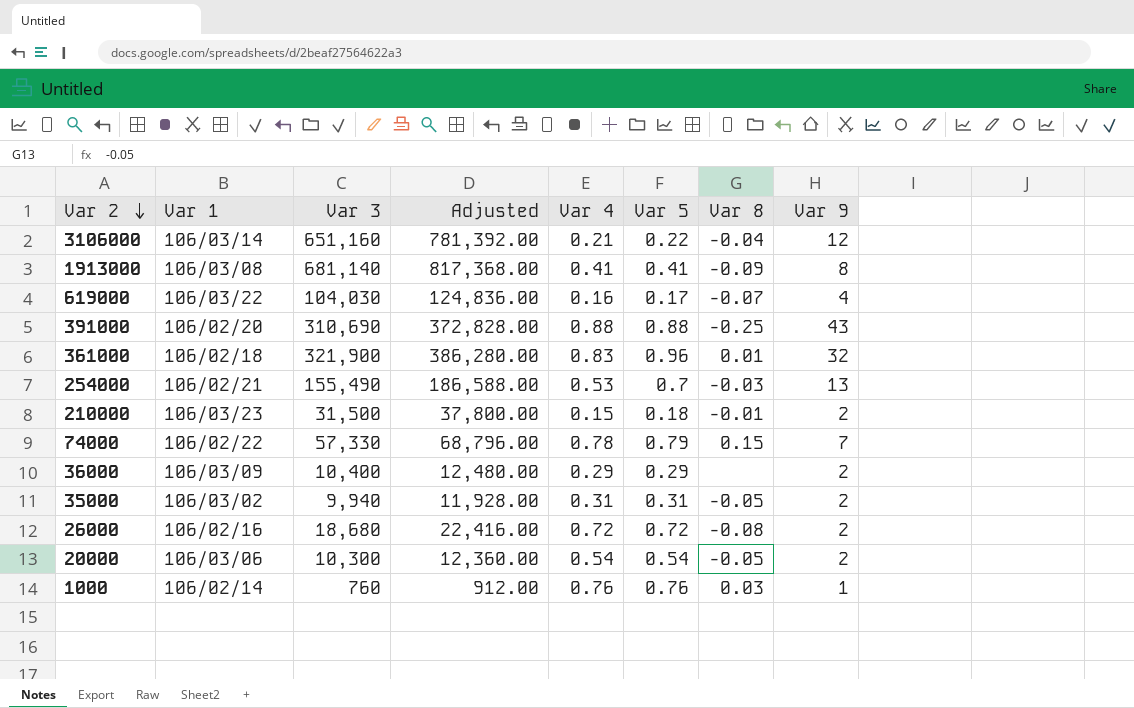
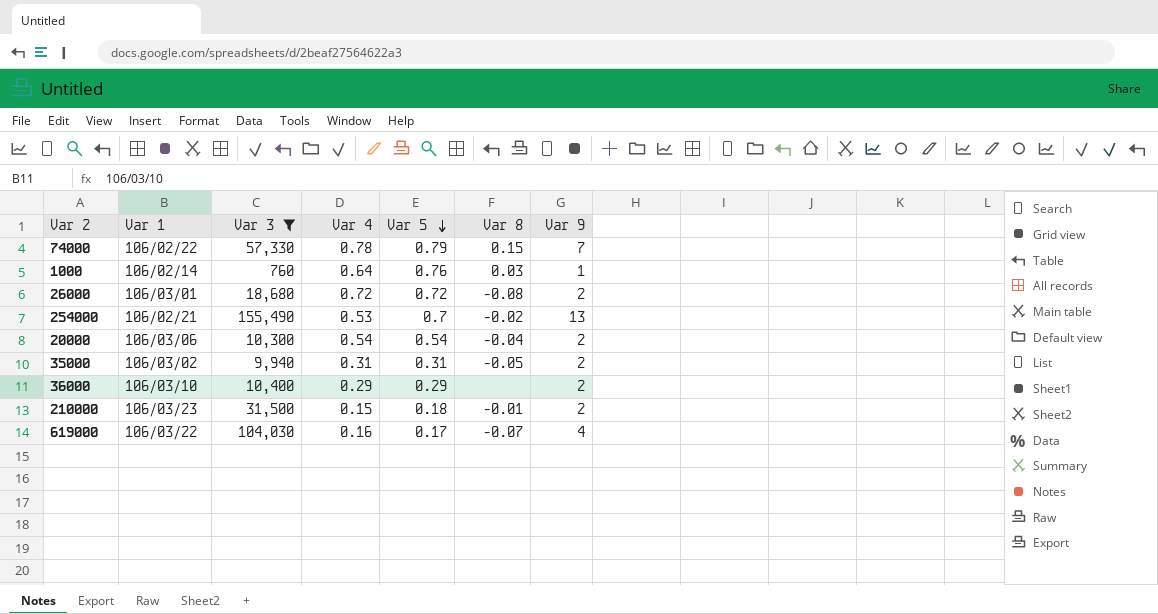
filter: none -> Var 3 <= 155,490
row order: Var 2 descending -> Var 5 descending
column Adjusted | formula: [Var 3] * 1.2 -> none
1000 | Var 4: 0.76 -> 0.64
26000 | Var 1: 106/02/16 -> 106/03/01
254000 | Var 8: -0.03 -> -0.02
20000 | Var 8: -0.05 -> -0.04
36000 | Var 1: 106/03/09 -> 106/03/10

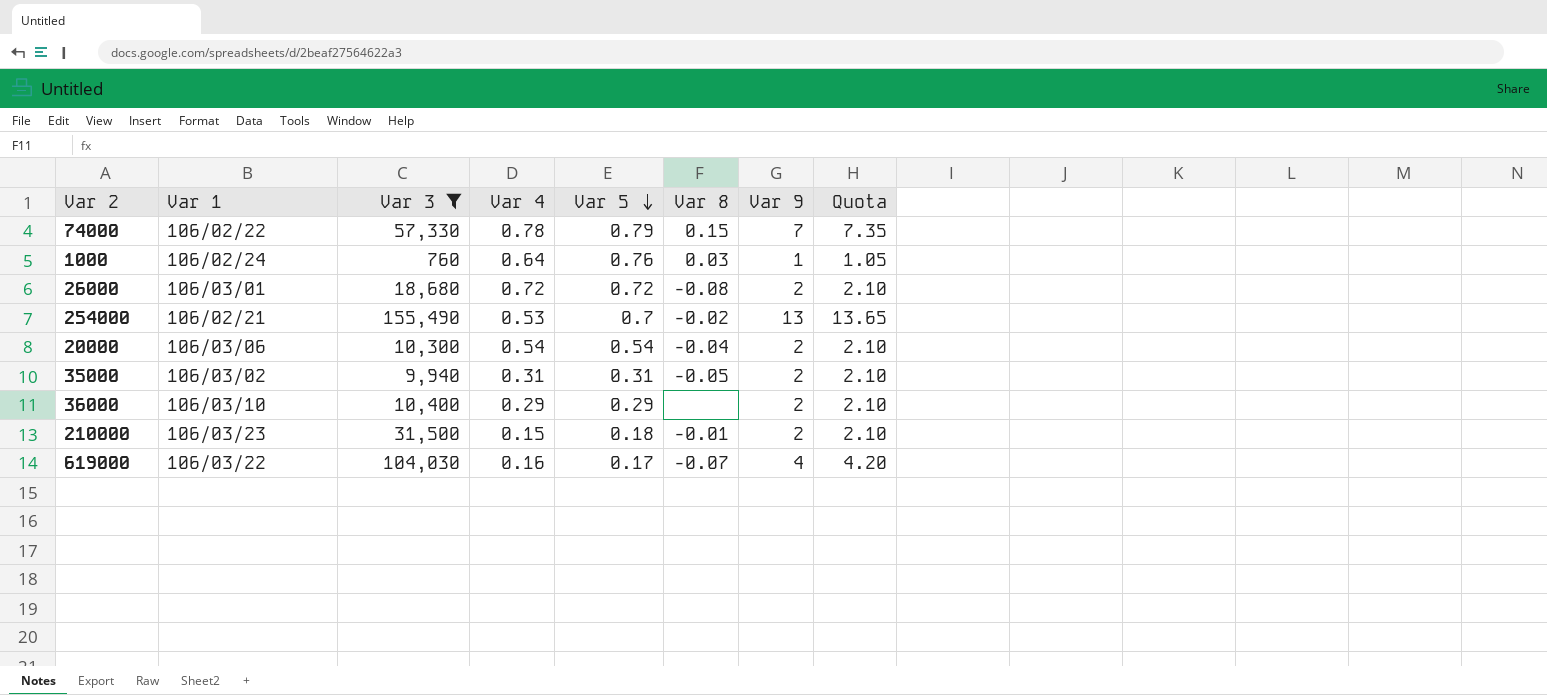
column Quota | formula: none -> [Var 9] * 1.05
1000 | Var 1: 106/02/14 -> 106/02/24

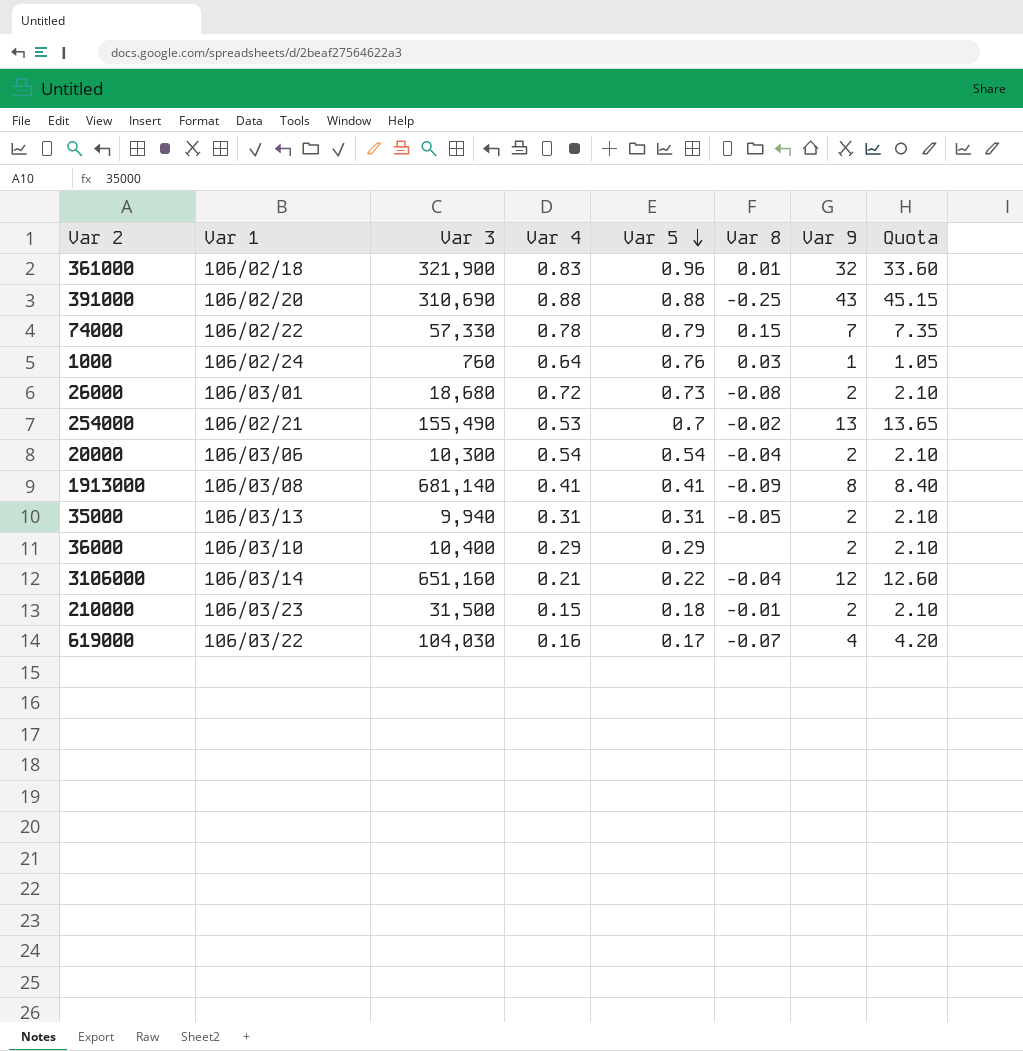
filter: Var 3 <= 155,490 -> none
26000 | Var 5: 0.72 -> 0.73
35000 | Var 1: 106/03/02 -> 106/03/13

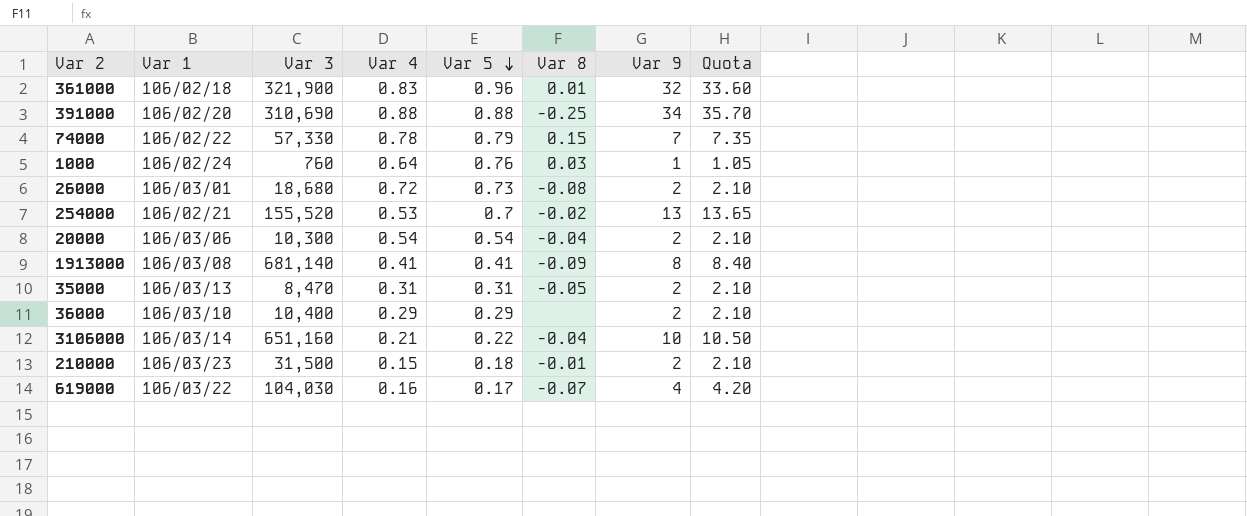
391000 | Var 9: 43 -> 34
391000 | Quota: 45.15 -> 35.70
254000 | Var 3: 155,490 -> 155,520
35000 | Var 3: 9,940 -> 8,470
3106000 | Var 9: 12 -> 10
3106000 | Quota: 12.60 -> 10.50

